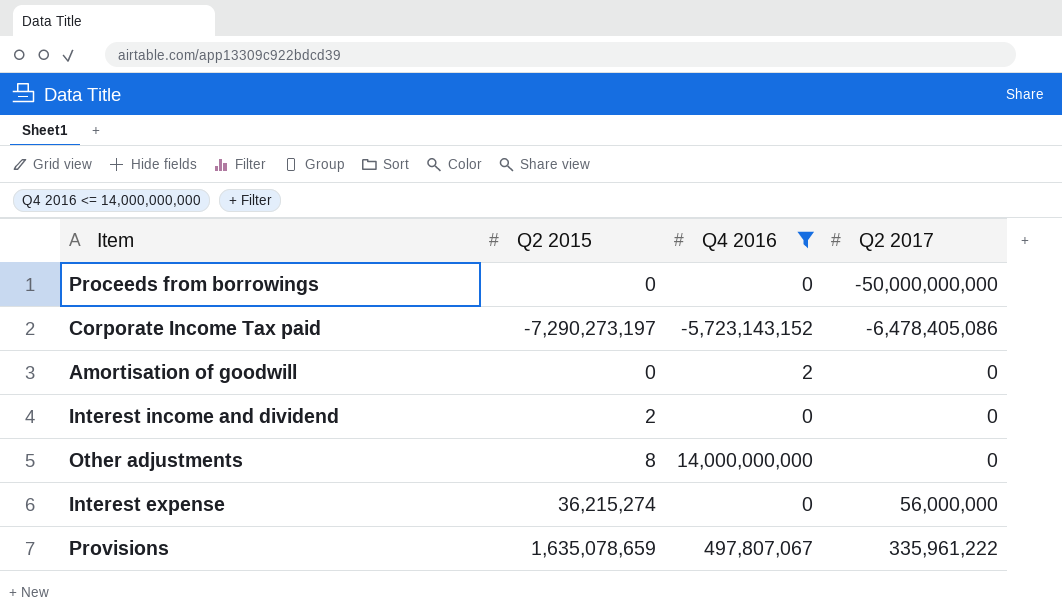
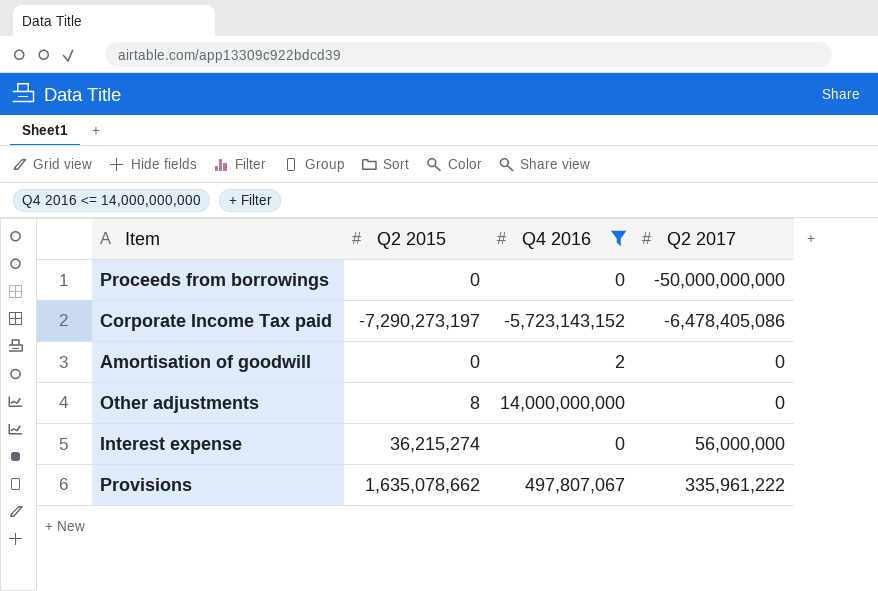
row Interest income and dividend: 2 | 0 | 0 -> none
Provisions | Q2 2015: 1,635,078,659 -> 1,635,078,662

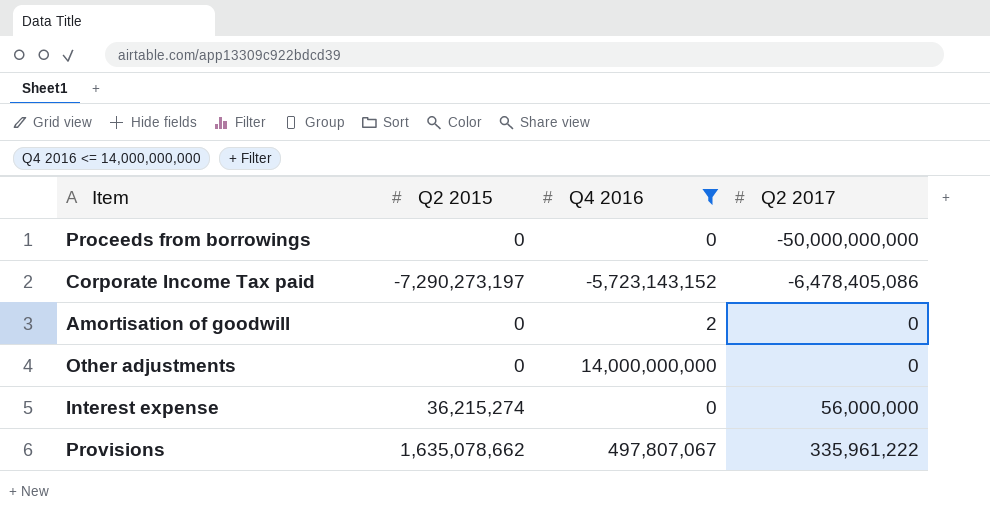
Other adjustments | Q2 2015: 8 -> 0

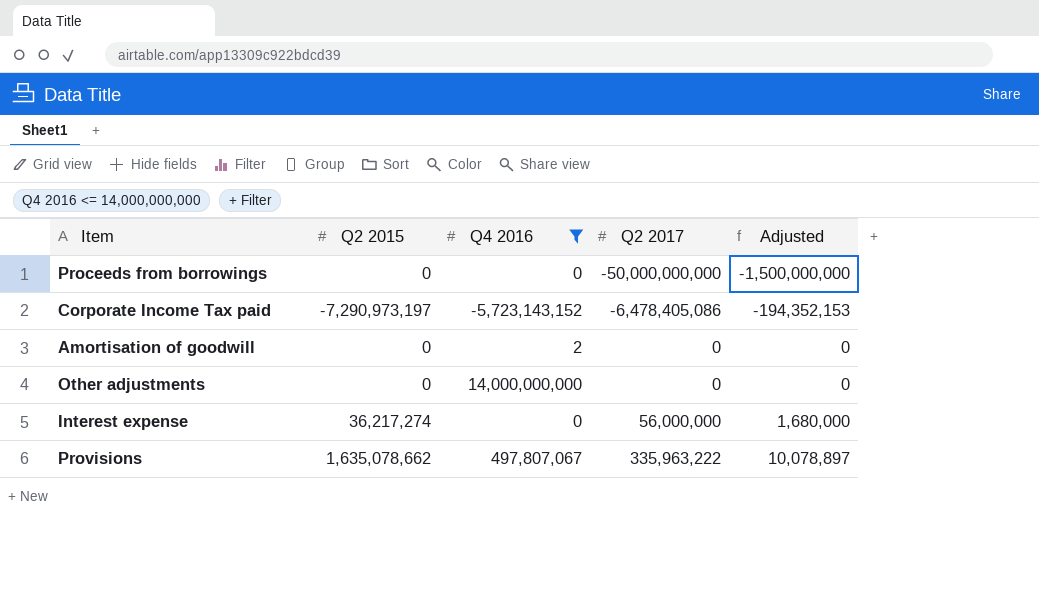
column Adjusted | formula: none -> [Q2 2017] * 0.03
Corporate Income Tax paid | Q2 2015: -7,290,273,197 -> -7,290,973,197
Interest expense | Q2 2015: 36,215,274 -> 36,217,274
Provisions | Q2 2017: 335,961,222 -> 335,963,222

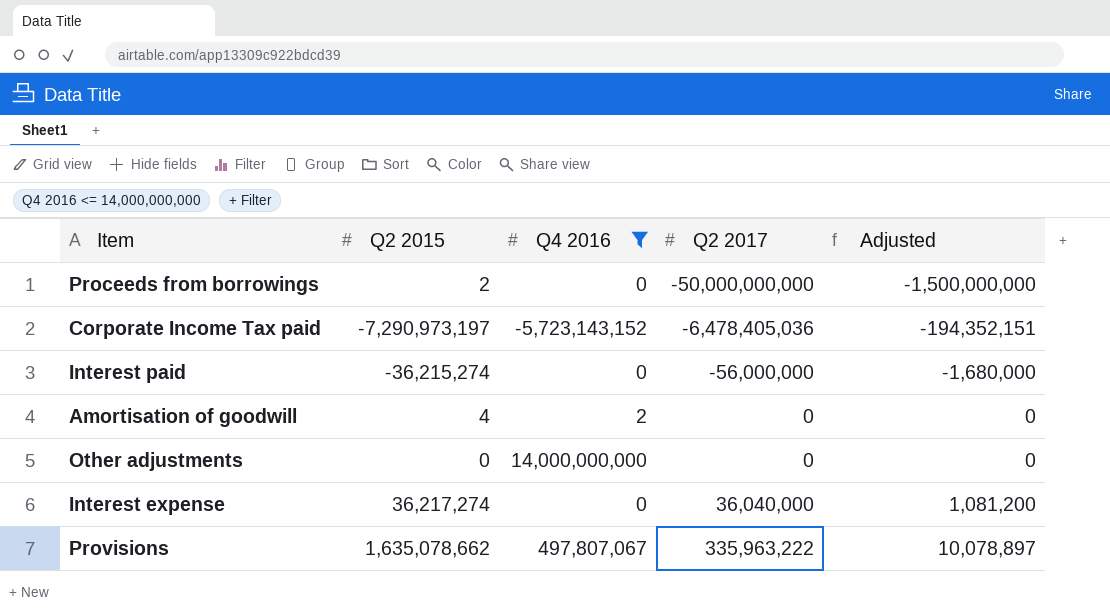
Proceeds from borrowings | Q2 2015: 0 -> 2
Corporate Income Tax paid | Q2 2017: -6,478,405,086 -> -6,478,405,036
Corporate Income Tax paid | Adjusted: -194,352,153 -> -194,352,151
row Interest paid: none -> -36,215,274 | 0 | -56,000,000 | -1,680,000
Amortisation of goodwill | Q2 2015: 0 -> 4
Interest expense | Q2 2017: 56,000,000 -> 36,040,000
Interest expense | Adjusted: 1,680,000 -> 1,081,200

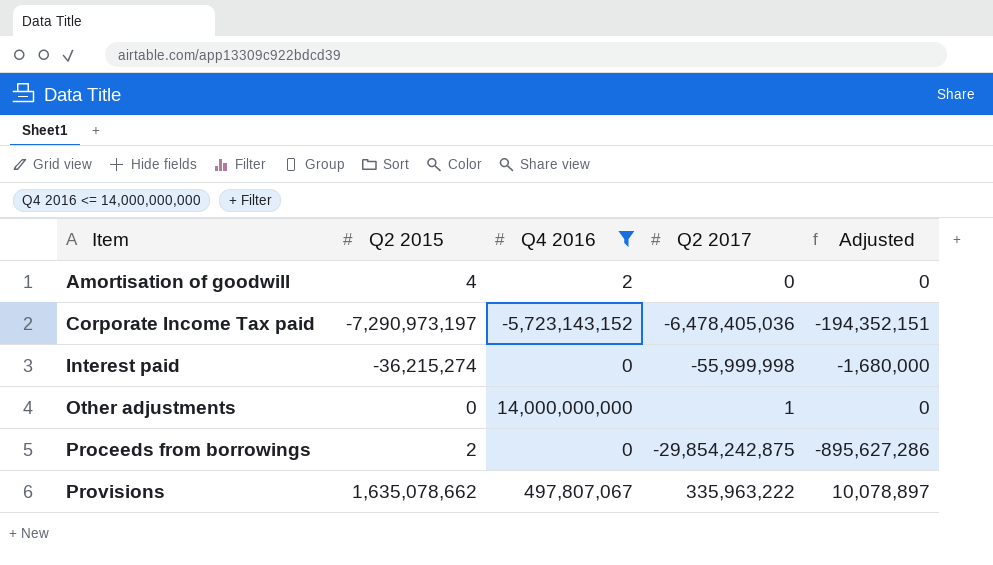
row order: Q2 2017 ascending -> Item ascending
row Interest expense: 36,217,274 | 0 | 36,040,000 | 1,081,200 -> none
Interest paid | Q2 2017: -56,000,000 -> -55,999,998
Other adjustments | Q2 2017: 0 -> 1
Proceeds from borrowings | Q2 2017: -50,000,000,000 -> -29,854,242,875
Proceeds from borrowings | Adjusted: -1,500,000,000 -> -895,627,286

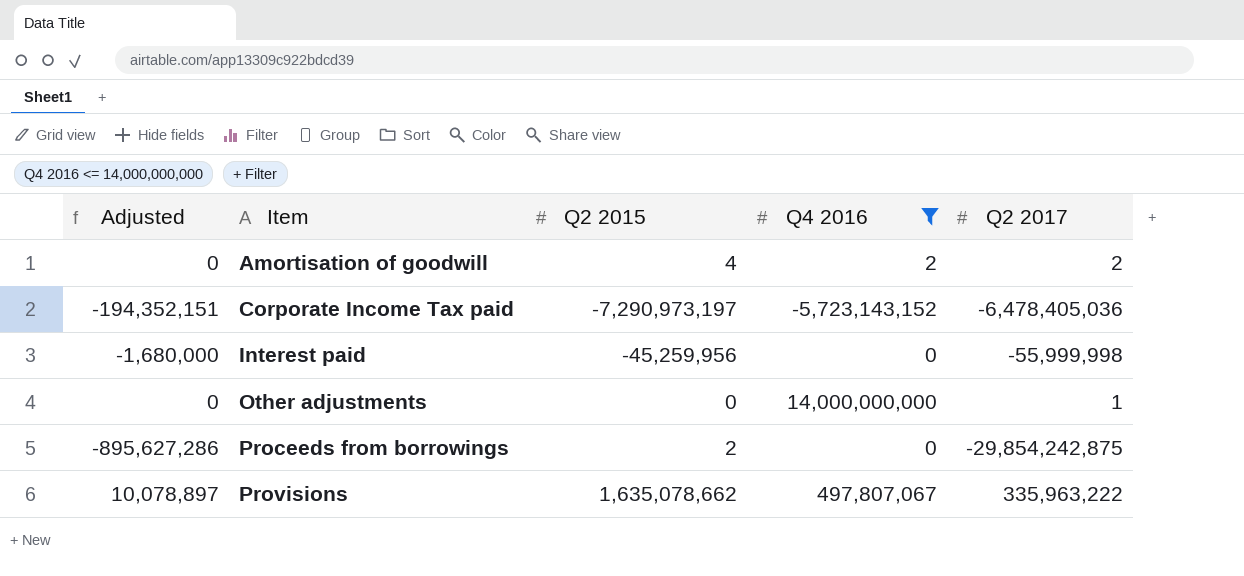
column Adjusted | position: 5 -> 1
Amortisation of goodwill | Q2 2017: 0 -> 2
Interest paid | Q2 2015: -36,215,274 -> -45,259,956

